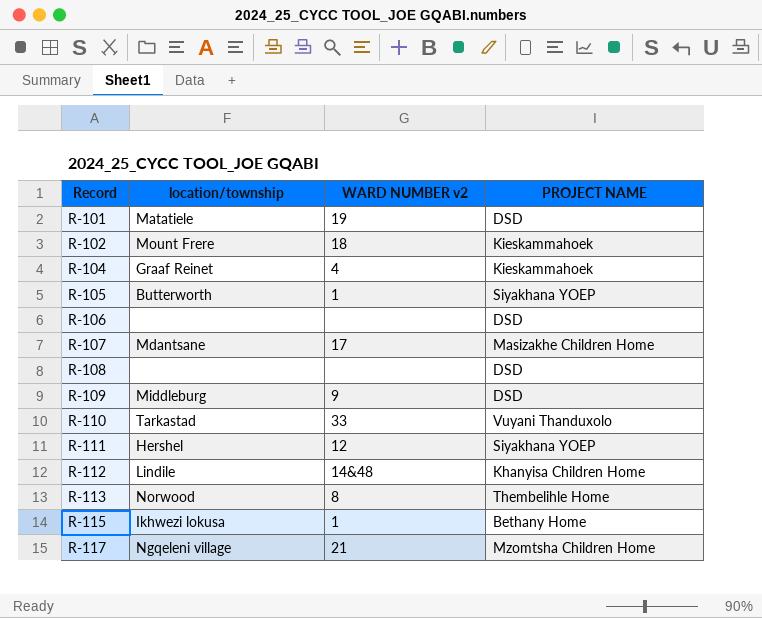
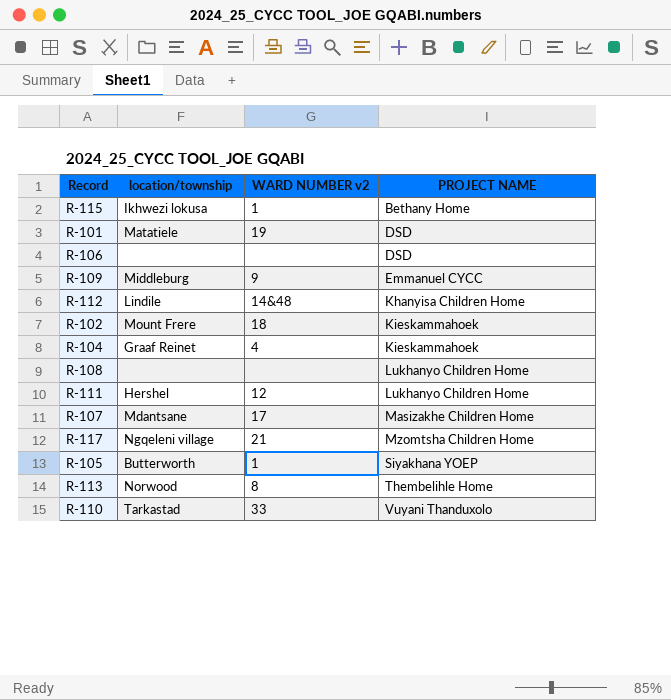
row order: Record ascending -> PROJECT NAME ascending
R-109 | PROJECT NAME: DSD -> Emmanuel CYCC
R-108 | PROJECT NAME: DSD -> Lukhanyo Children Home
R-111 | PROJECT NAME: Siyakhana YOEP -> Lukhanyo Children Home

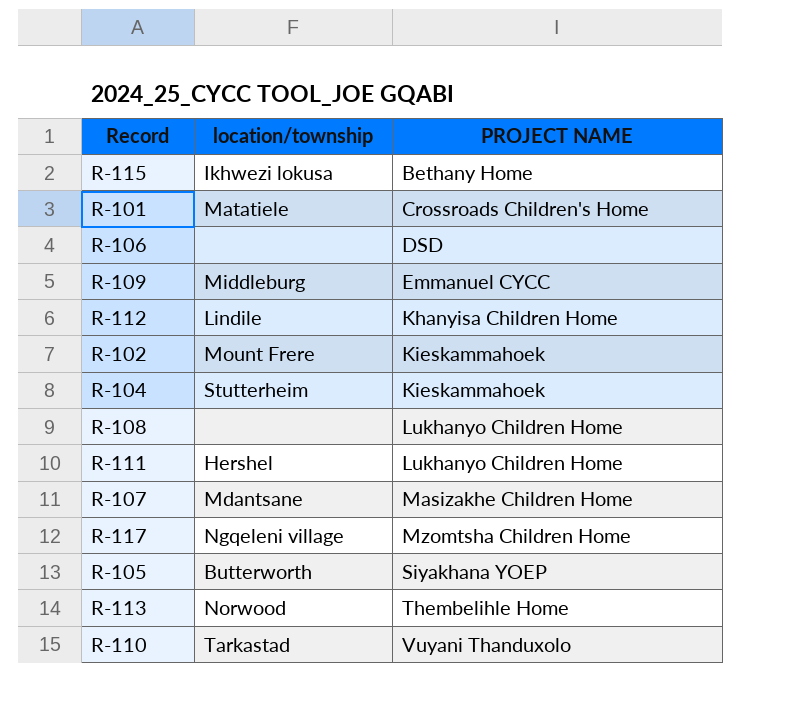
column WARD NUMBER v2 | position: 3 -> none
R-101 | PROJECT NAME: DSD -> Crossroads Children's Home
R-104 | location/township: Graaf Reinet -> Stutterheim

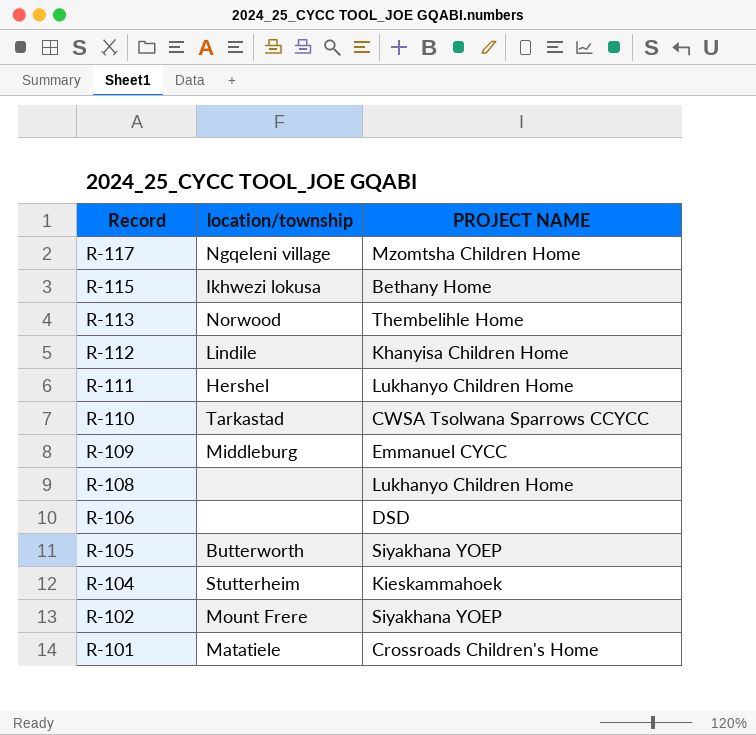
row order: PROJECT NAME ascending -> Record descending
row R-107: Mdantsane | Masizakhe Children Home -> none
R-110 | PROJECT NAME: Vuyani Thanduxolo -> CWSA Tsolwana Sparrows CCYCC
R-102 | PROJECT NAME: Kieskammahoek -> Siyakhana YOEP

